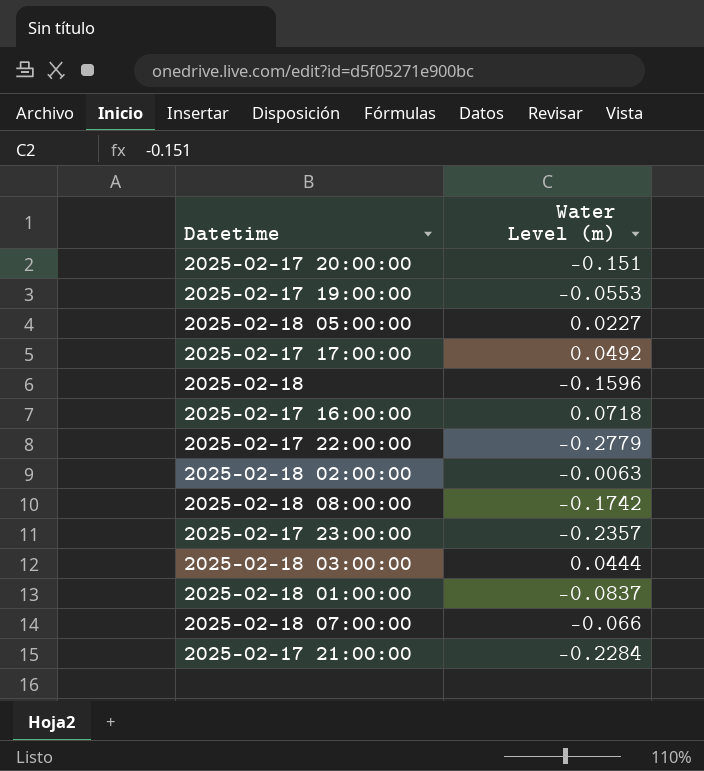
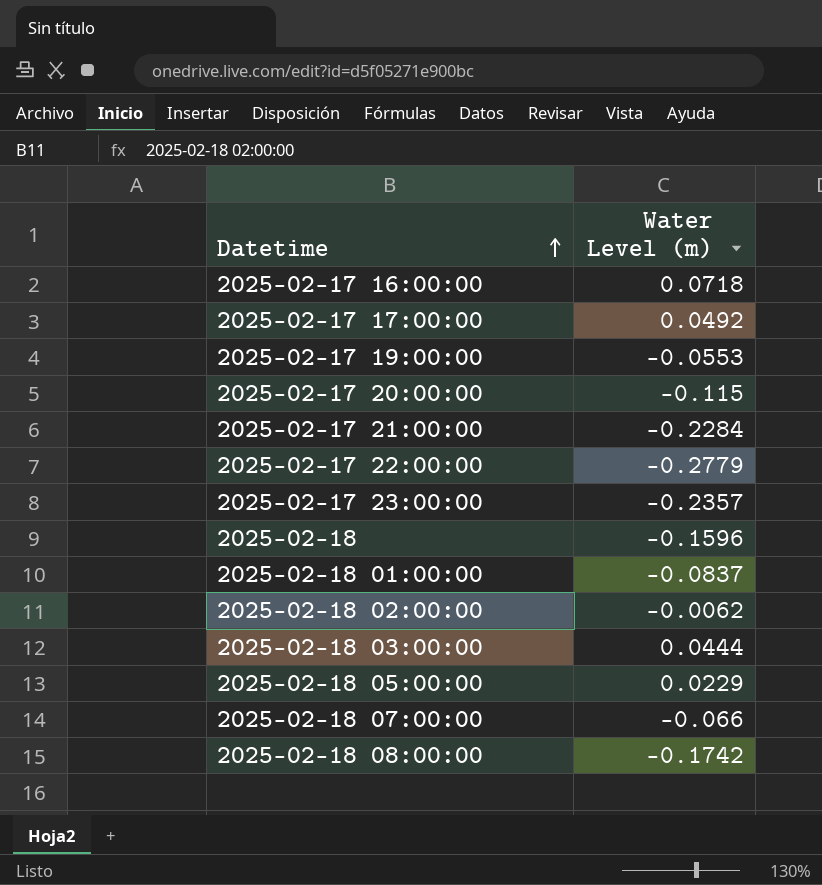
row order: none -> Datetime ascending
2025-02-17 20:00:00 | Water Level (m): -0.151 -> -0.115
2025-02-18 02:00:00 | Water Level (m): -0.0063 -> -0.0062
2025-02-18 05:00:00 | Water Level (m): 0.0227 -> 0.0229

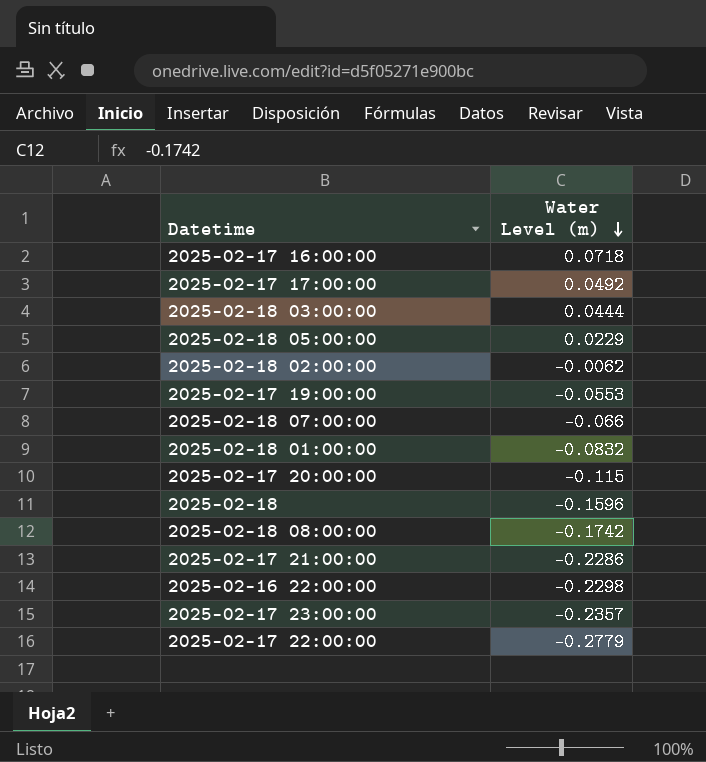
row order: Datetime ascending -> Water Level (m) descending
2025-02-18 01:00:00 | Water Level (m): -0.0837 -> -0.0832
2025-02-17 21:00:00 | Water Level (m): -0.2284 -> -0.2286
row 2025-02-16 22:00:00: none -> -0.2298

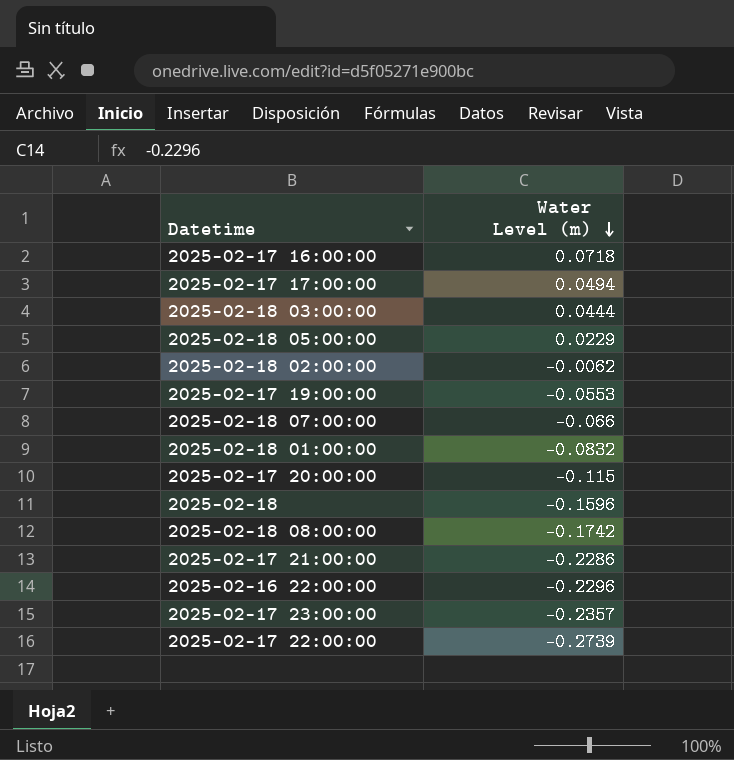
2025-02-17 17:00:00 | Water Level (m): 0.0492 -> 0.0494
2025-02-16 22:00:00 | Water Level (m): -0.2298 -> -0.2296
2025-02-17 22:00:00 | Water Level (m): -0.2779 -> -0.2739

